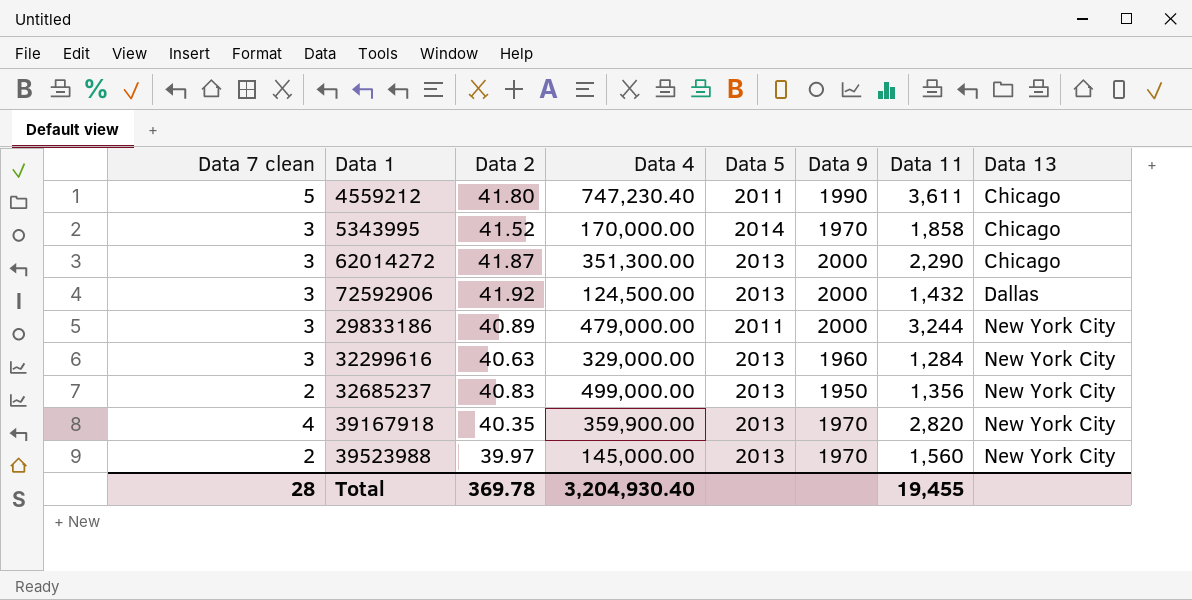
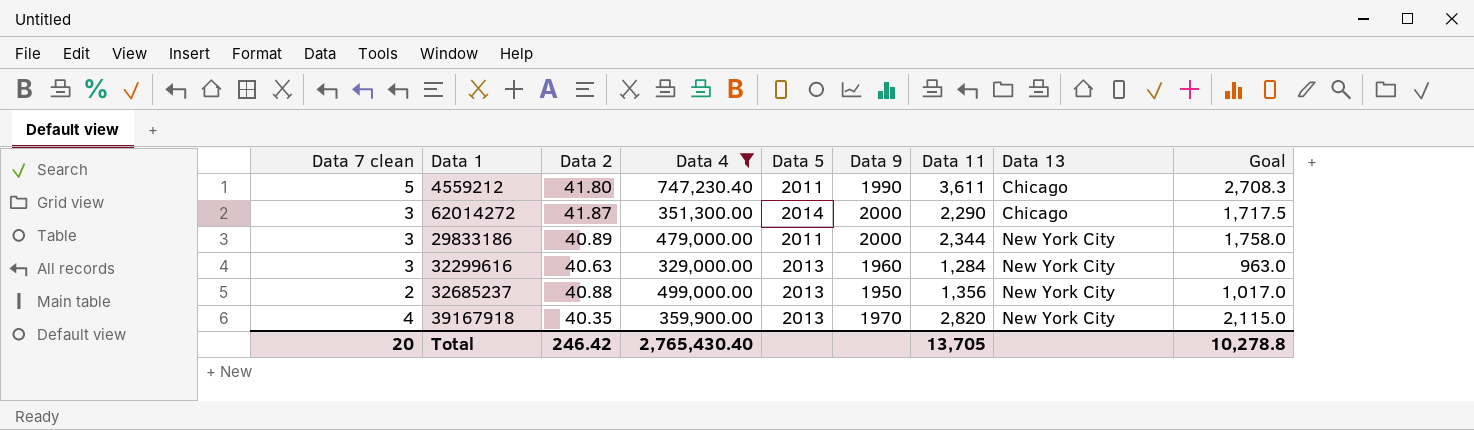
filter: none -> Data 4 >= 329,000.00
column Goal | formula: none -> [Data 11] * 0.75
62014272 | Data 5: 2013 -> 2014
29833186 | Data 11: 3,244 -> 2,344
32685237 | Data 2: 40.83 -> 40.88
Total | Data 7 clean: 28 -> 20
Total | Data 2: 369.78 -> 246.42
Total | Data 4: 3,204,930.40 -> 2,765,430.40
Total | Data 11: 19,455 -> 13,705

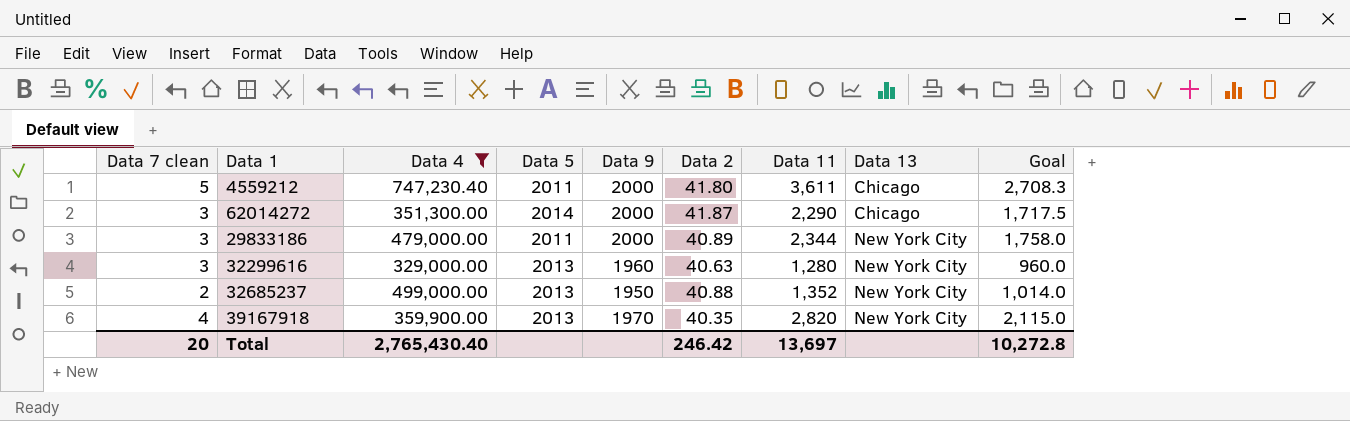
column Data 2 | position: 3 -> 6
4559212 | Data 9: 1990 -> 2000
32299616 | Data 11: 1,284 -> 1,280
32299616 | Goal: 963.0 -> 960.0
32685237 | Data 11: 1,356 -> 1,352
32685237 | Goal: 1,017.0 -> 1,014.0
Total | Data 11: 13,705 -> 13,697
Total | Goal: 10,278.8 -> 10,272.8

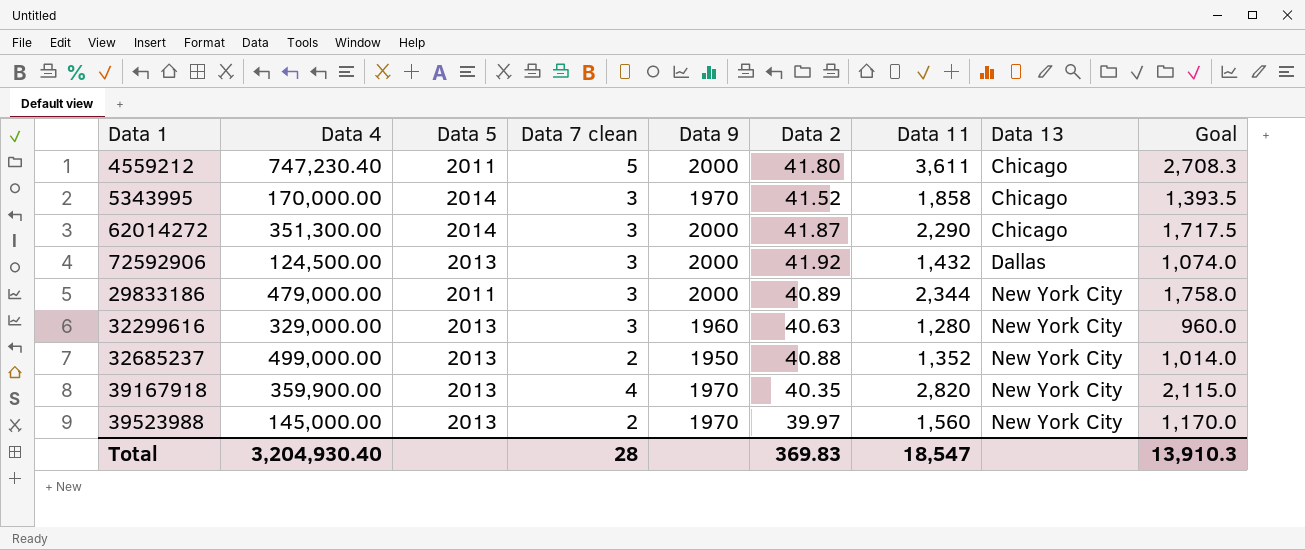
filter: Data 4 >= 329,000.00 -> none
column Data 7 clean | position: 1 -> 4
Total | Data 4: 2,765,430.40 -> 3,204,930.40
Total | Data 7 clean: 20 -> 28
Total | Data 2: 246.42 -> 369.83
Total | Data 11: 13,697 -> 18,547
Total | Goal: 10,272.8 -> 13,910.3

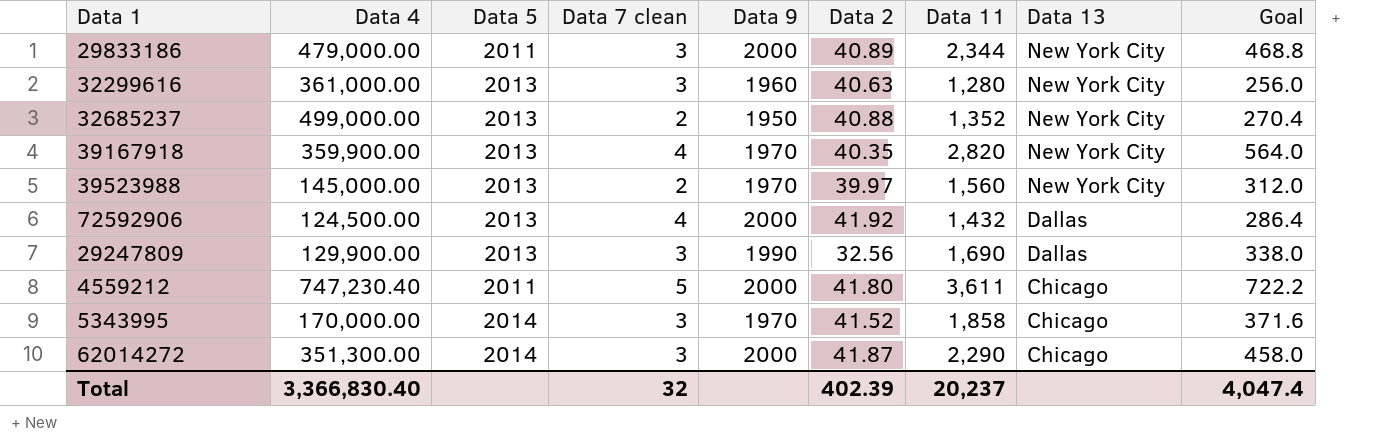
row order: Data 13 ascending -> Data 13 descending
column Goal | formula: [Data 11] * 0.75 -> [Data 11] * 0.2
32299616 | Data 4: 329,000.00 -> 361,000.00
72592906 | Data 7 clean: 3 -> 4
row 29247809: none -> 129,900.00 | 2013 | 3 | 1990 | 32.56 | 1,690 | Dallas | 338.0
Total | Data 4: 3,204,930.40 -> 3,366,830.40
Total | Data 7 clean: 28 -> 32
Total | Data 2: 369.83 -> 402.39
Total | Data 11: 18,547 -> 20,237
Total | Goal: 13,910.3 -> 4,047.4

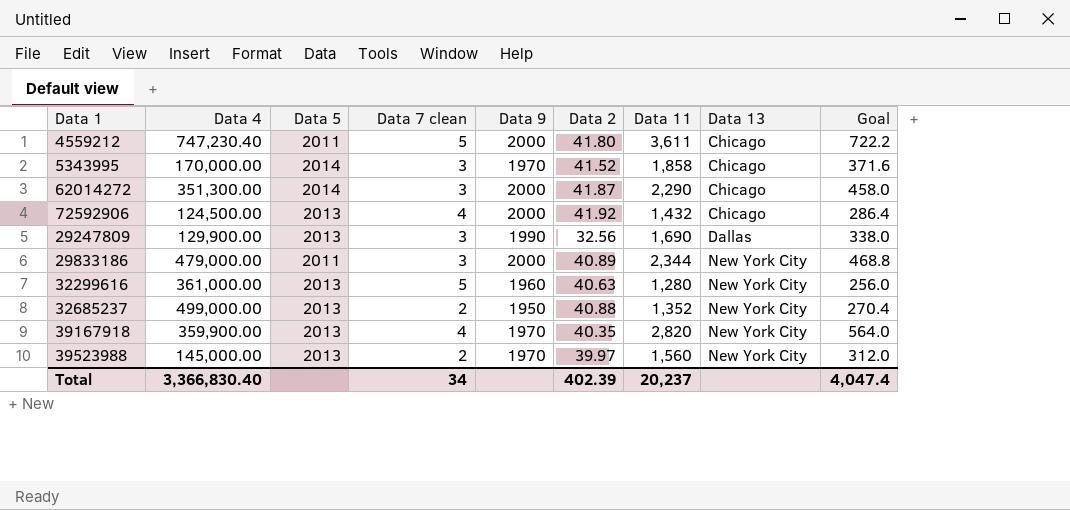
row order: Data 13 descending -> Data 13 ascending
72592906 | Data 13: Dallas -> Chicago
32299616 | Data 7 clean: 3 -> 5
Total | Data 7 clean: 32 -> 34

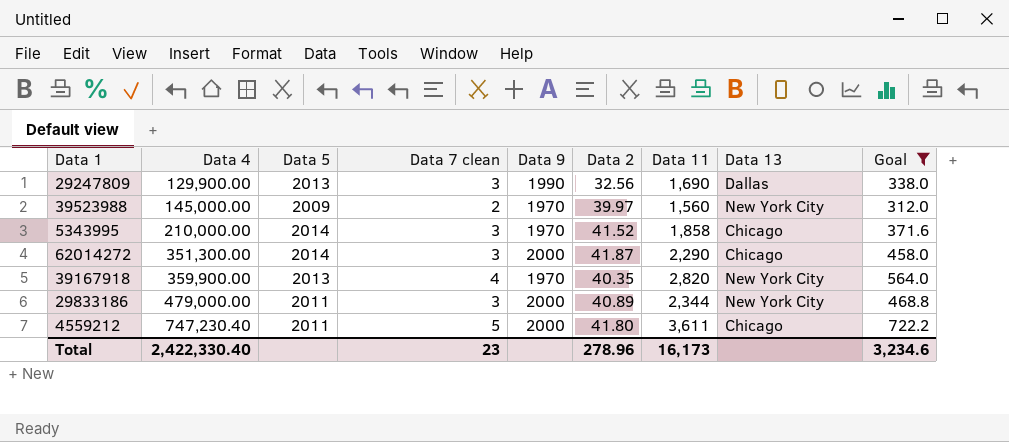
filter: none -> Goal >= 312.0
row order: Data 13 ascending -> Data 4 ascending
39523988 | Data 5: 2013 -> 2009
5343995 | Data 4: 170,000.00 -> 210,000.00
Total | Data 4: 3,366,830.40 -> 2,422,330.40
Total | Data 7 clean: 34 -> 23
Total | Data 2: 402.39 -> 278.96
Total | Data 11: 20,237 -> 16,173
Total | Goal: 4,047.4 -> 3,234.6

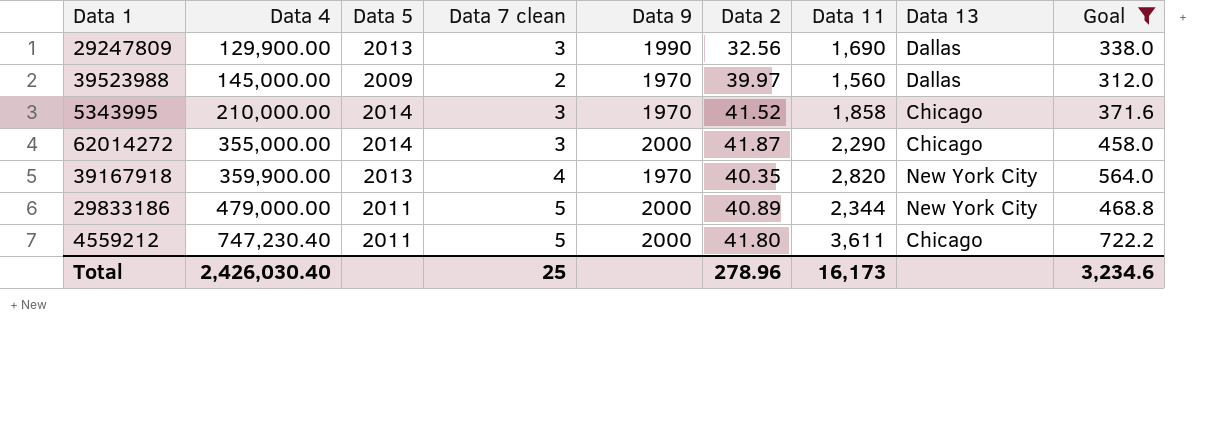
39523988 | Data 13: New York City -> Dallas
62014272 | Data 4: 351,300.00 -> 355,000.00
29833186 | Data 7 clean: 3 -> 5
Total | Data 4: 2,422,330.40 -> 2,426,030.40
Total | Data 7 clean: 23 -> 25

